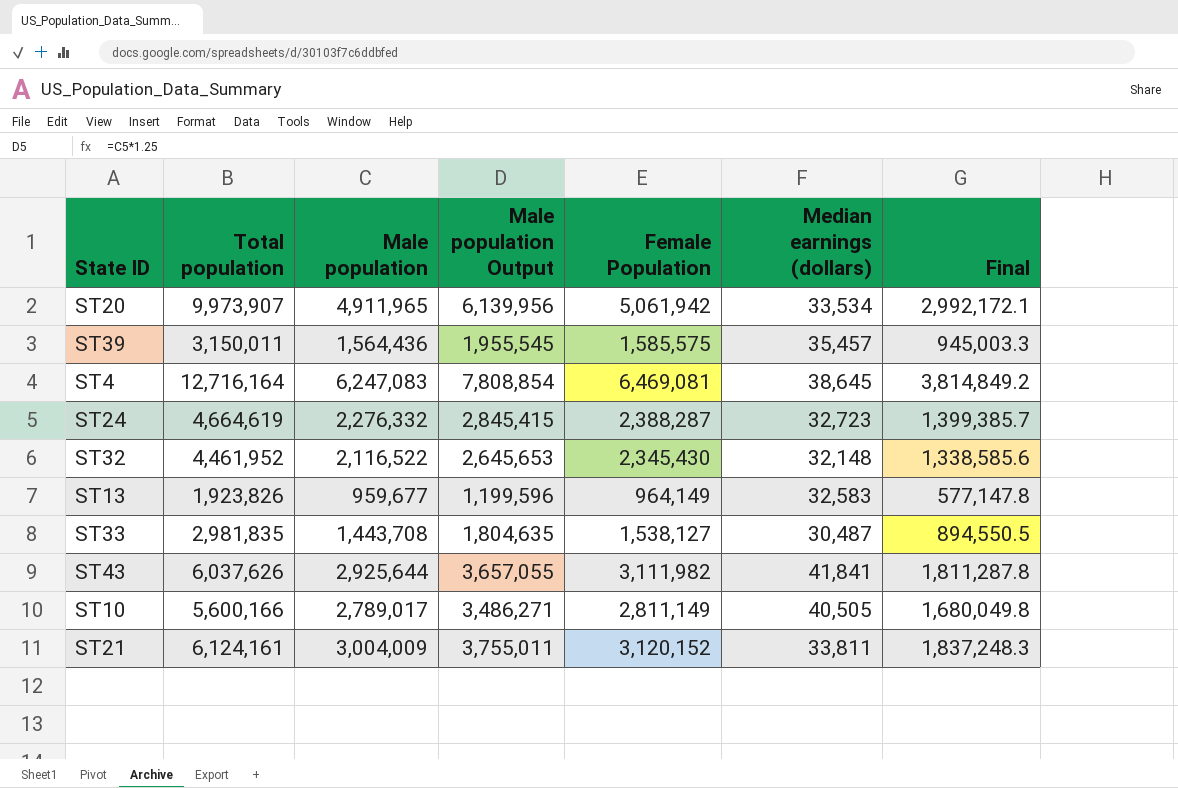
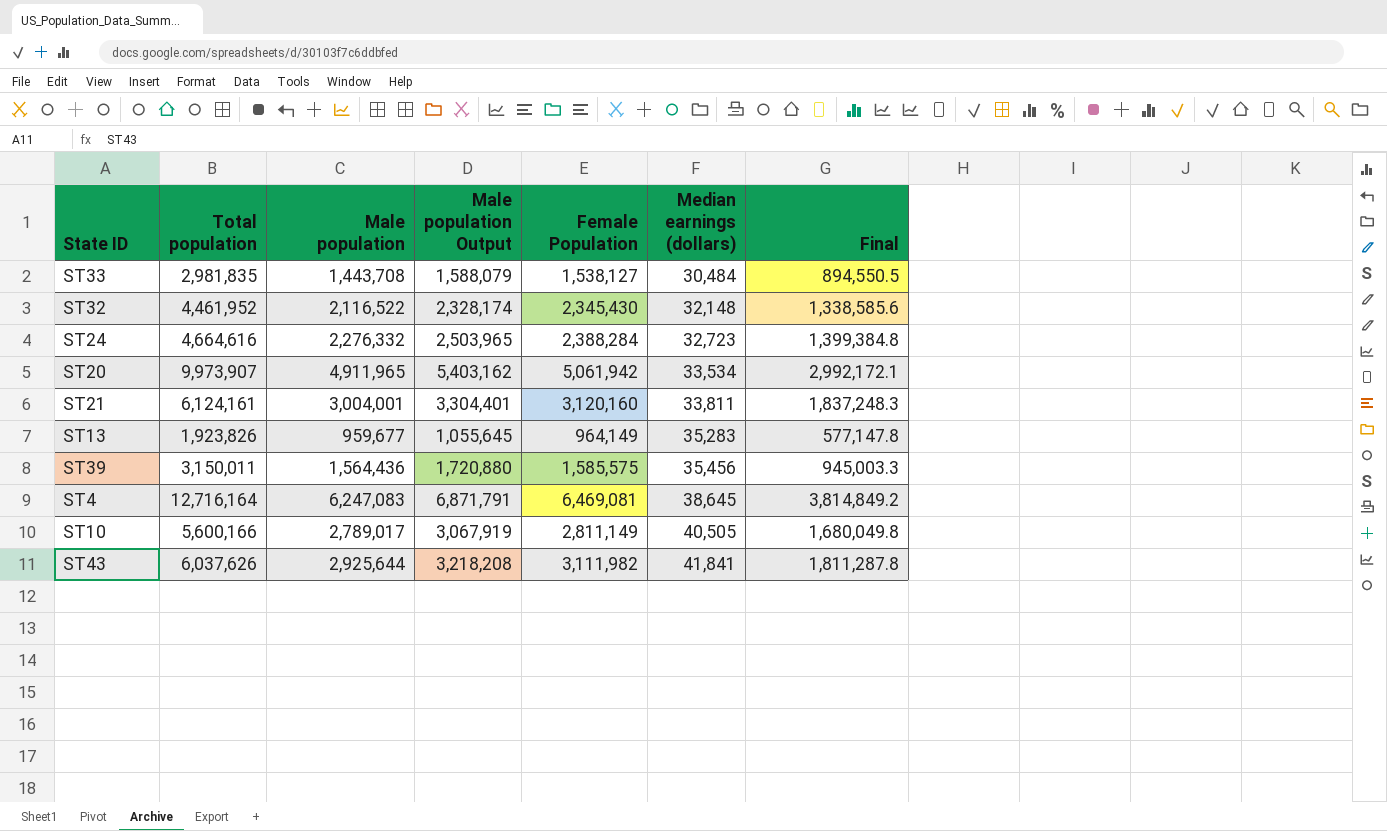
row order: none -> Median earnings (dollars) ascending
column Male population Output | formula: [Male population] * 1.25 -> [Male population] * 1.1
ST33 | Median earnings (dollars): 30,487 -> 30,484
ST24 | Total population: 4,664,619 -> 4,664,616
ST24 | Female Population: 2,388,287 -> 2,388,284
ST24 | Final: 1,399,385.7 -> 1,399,384.8
ST21 | Male population: 3,004,009 -> 3,004,001
ST21 | Female Population: 3,120,152 -> 3,120,160
ST13 | Median earnings (dollars): 32,583 -> 35,283
ST39 | Median earnings (dollars): 35,457 -> 35,456

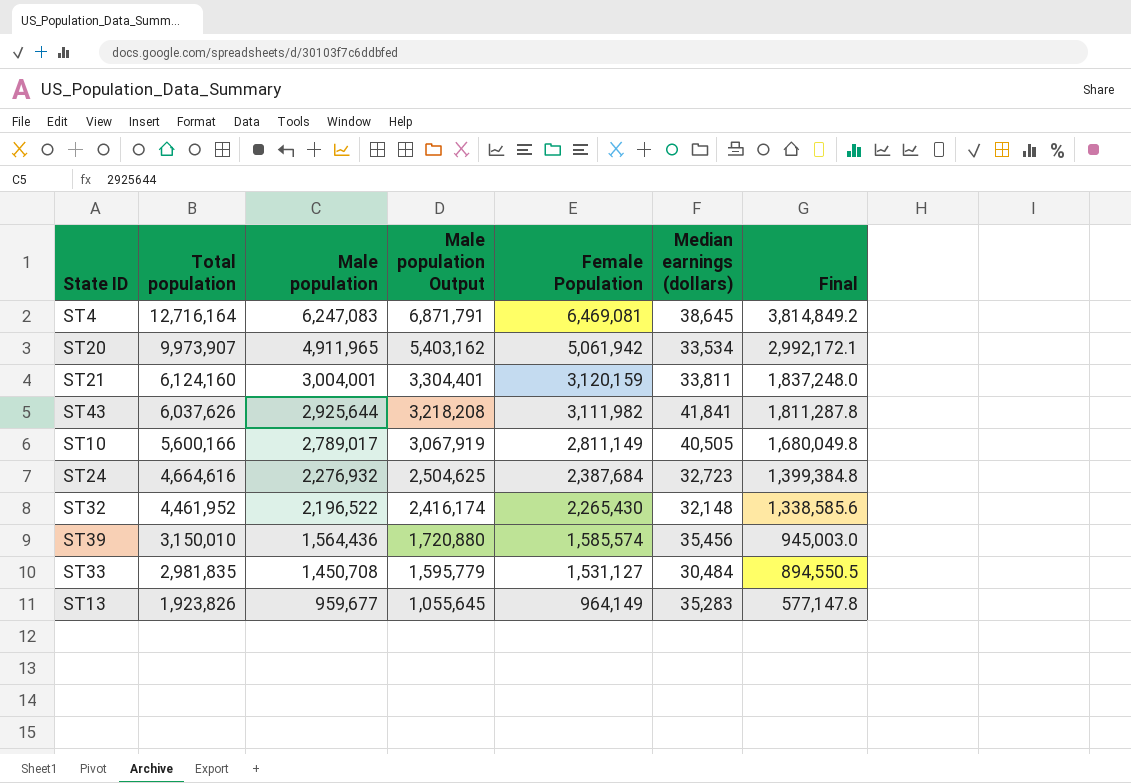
row order: Median earnings (dollars) ascending -> Total population descending
ST21 | Total population: 6,124,161 -> 6,124,160
ST21 | Female Population: 3,120,160 -> 3,120,159
ST21 | Final: 1,837,248.3 -> 1,837,248.0
ST24 | Male population: 2,276,332 -> 2,276,932
ST24 | Male population Output: 2,503,965 -> 2,504,625
ST24 | Female Population: 2,388,284 -> 2,387,684
ST32 | Male population: 2,116,522 -> 2,196,522
ST32 | Male population Output: 2,328,174 -> 2,416,174
ST32 | Female Population: 2,345,430 -> 2,265,430
ST39 | Total population: 3,150,011 -> 3,150,010
ST39 | Female Population: 1,585,575 -> 1,585,574
ST39 | Final: 945,003.3 -> 945,003.0
ST33 | Male population: 1,443,708 -> 1,450,708
ST33 | Male population Output: 1,588,079 -> 1,595,779
ST33 | Female Population: 1,538,127 -> 1,531,127

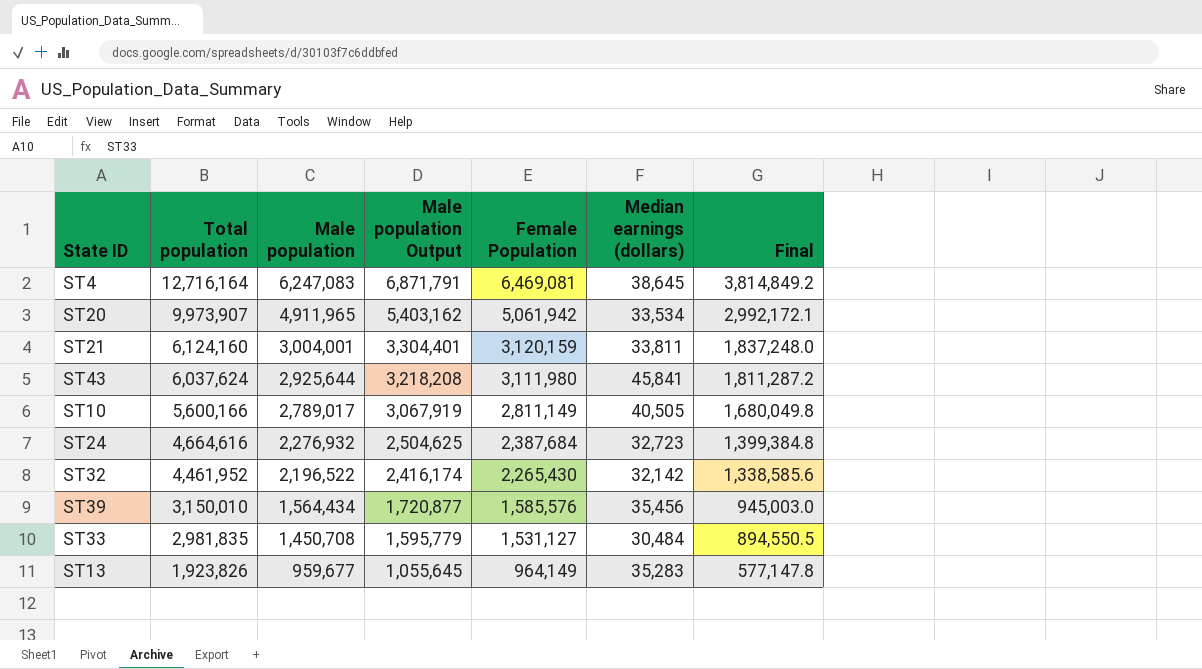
ST43 | Total population: 6,037,626 -> 6,037,624
ST43 | Female Population: 3,111,982 -> 3,111,980
ST43 | Median earnings (dollars): 41,841 -> 45,841
ST43 | Final: 1,811,287.8 -> 1,811,287.2
ST32 | Median earnings (dollars): 32,148 -> 32,142
ST39 | Male population: 1,564,436 -> 1,564,434
ST39 | Male population Output: 1,720,880 -> 1,720,877
ST39 | Female Population: 1,585,574 -> 1,585,576

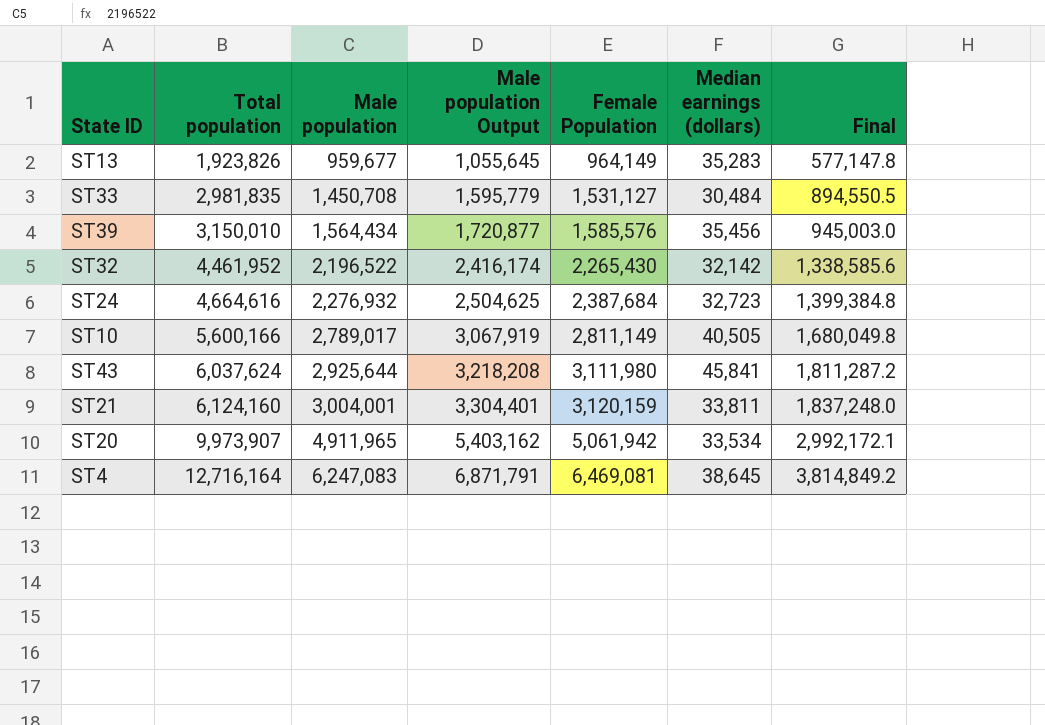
row order: Total population descending -> Total population ascending

